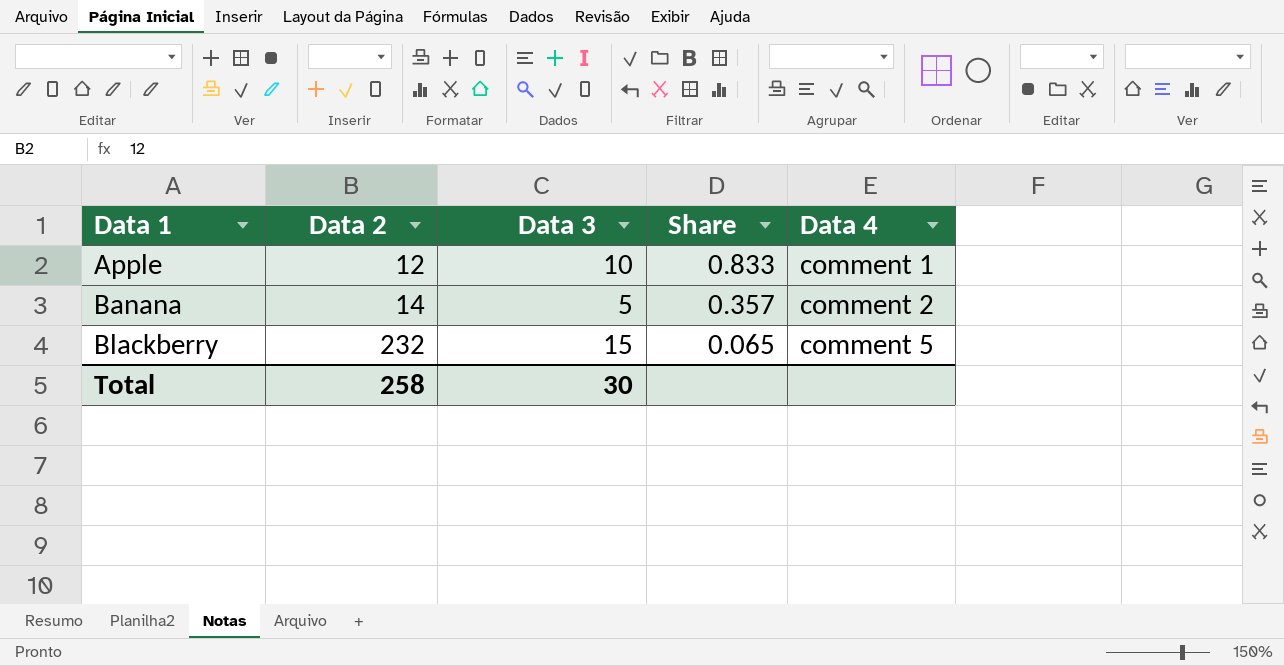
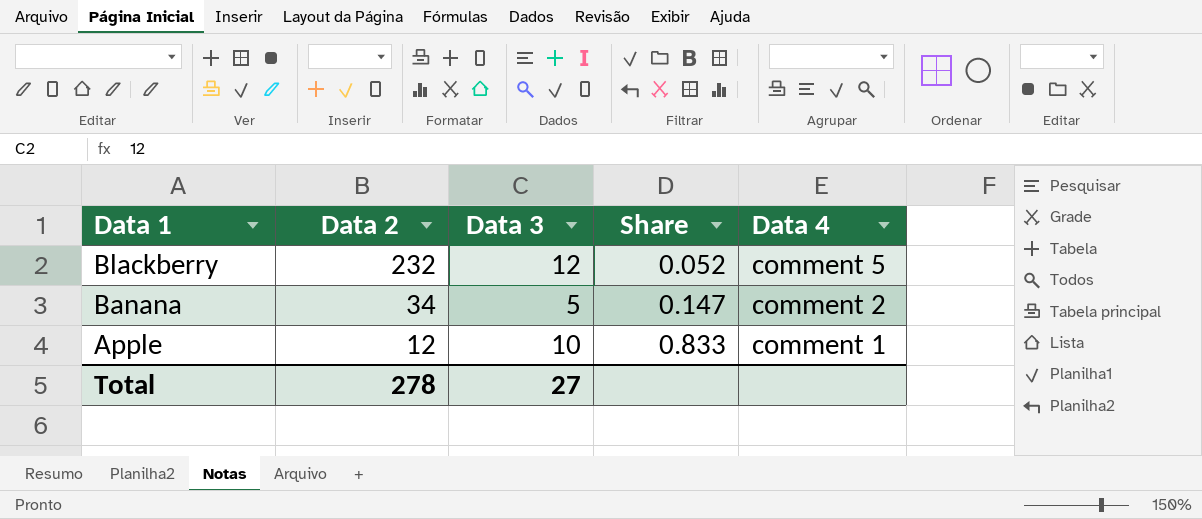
row order: Data 1 ascending -> Data 1 descending
Blackberry | Data 3: 15 -> 12
Blackberry | Share: 0.065 -> 0.052
Banana | Data 2: 14 -> 34
Banana | Share: 0.357 -> 0.147
Total | Data 2: 258 -> 278
Total | Data 3: 30 -> 27

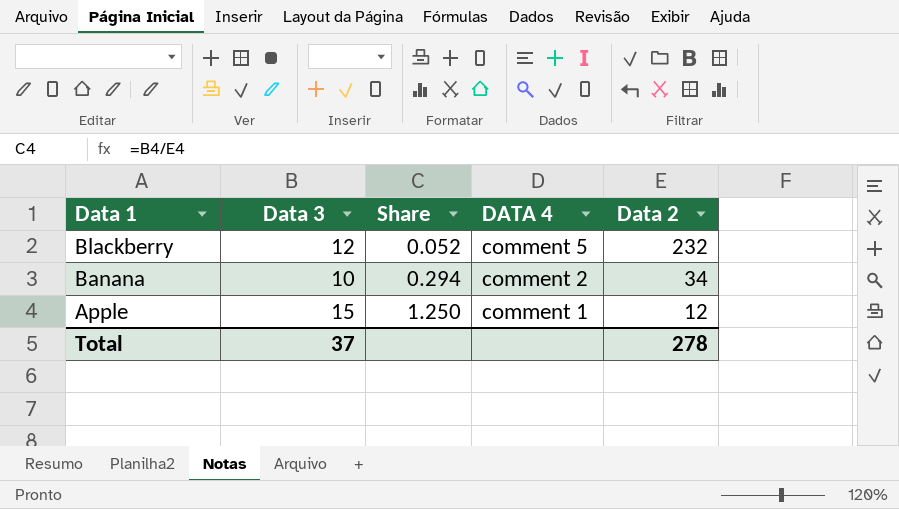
column name: Data 4 -> DATA 4
column Data 2 | position: 2 -> 5
Banana | Data 3: 5 -> 10
Banana | Share: 0.147 -> 0.294
Apple | Data 3: 10 -> 15
Apple | Share: 0.833 -> 1.250
Total | Data 3: 27 -> 37

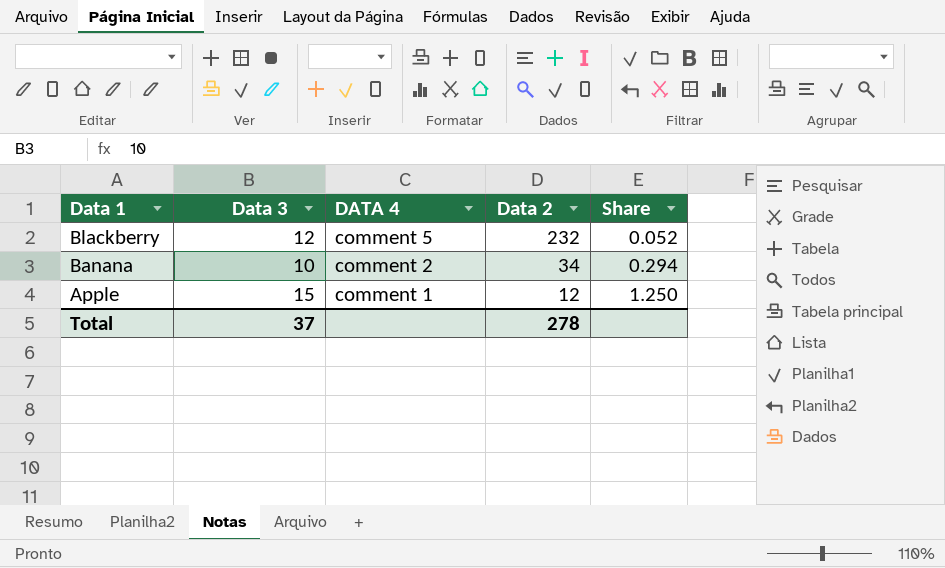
column Share | position: 3 -> 5

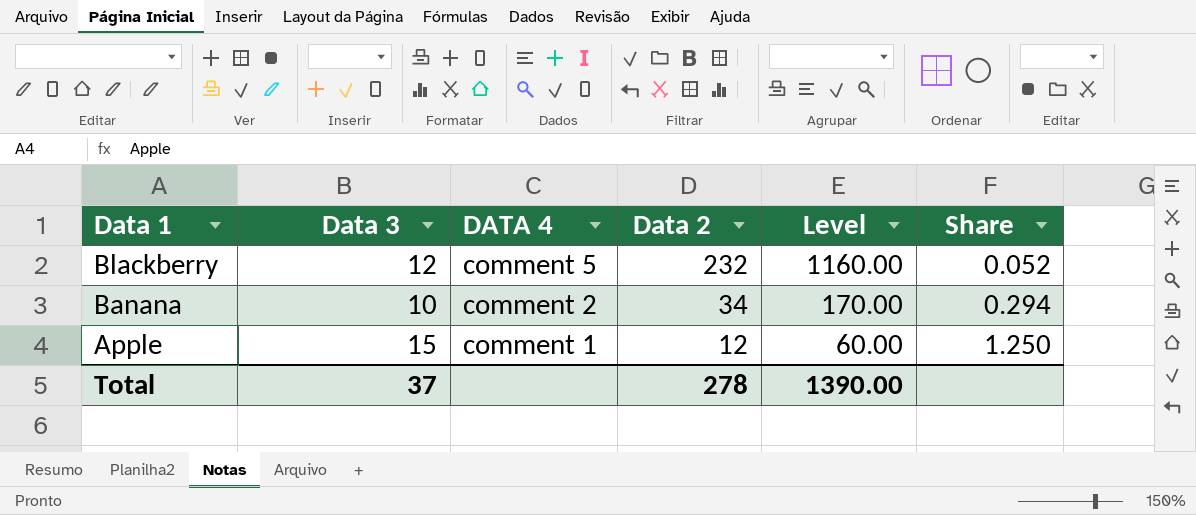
column Level | formula: none -> [Data 2] * 5

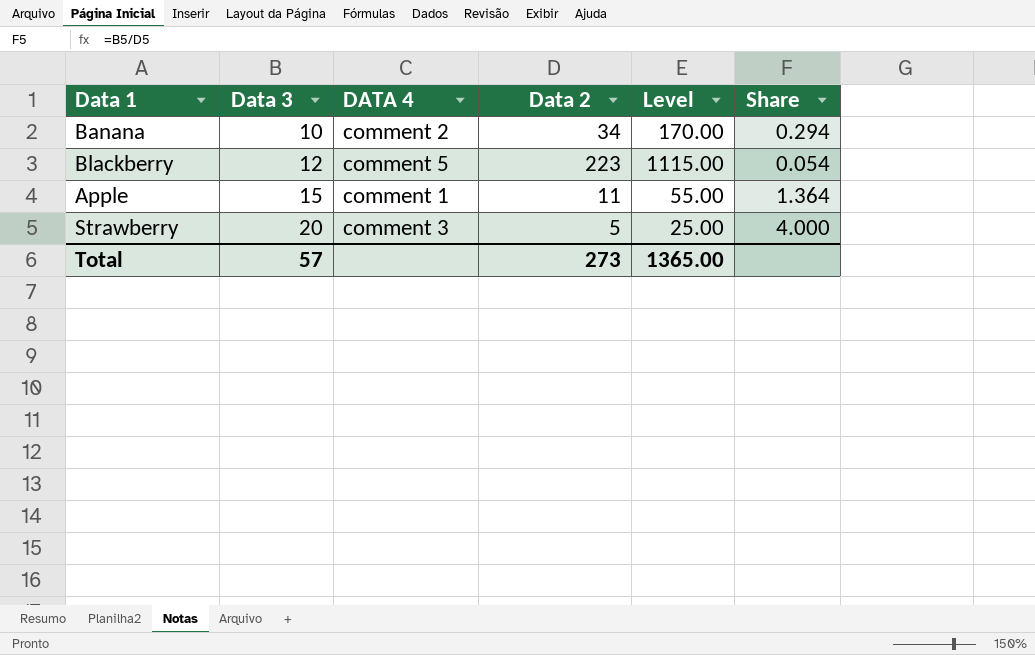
row order: Data 1 descending -> Data 3 ascending
Blackberry | Data 2: 232 -> 223
Blackberry | Level: 1160.00 -> 1115.00
Blackberry | Share: 0.052 -> 0.054
Apple | Data 2: 12 -> 11
Apple | Level: 60.00 -> 55.00
Apple | Share: 1.250 -> 1.364
row Strawberry: none -> 20 | comment 3 | 5 | 25.00 | 4.000
Total | Data 3: 37 -> 57
Total | Data 2: 278 -> 273
Total | Level: 1390.00 -> 1365.00

